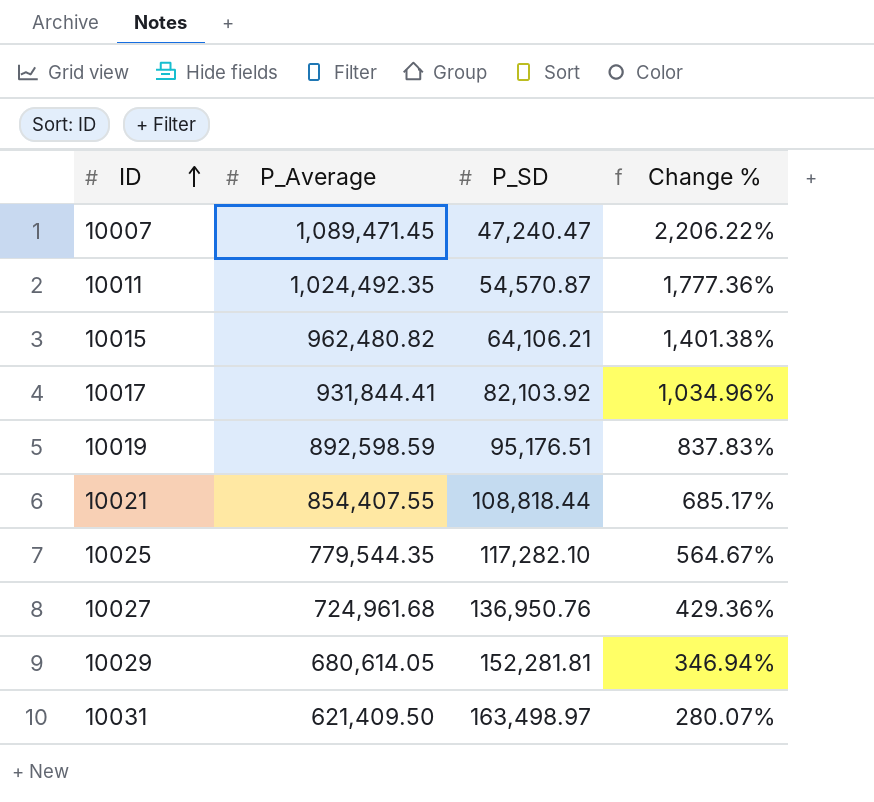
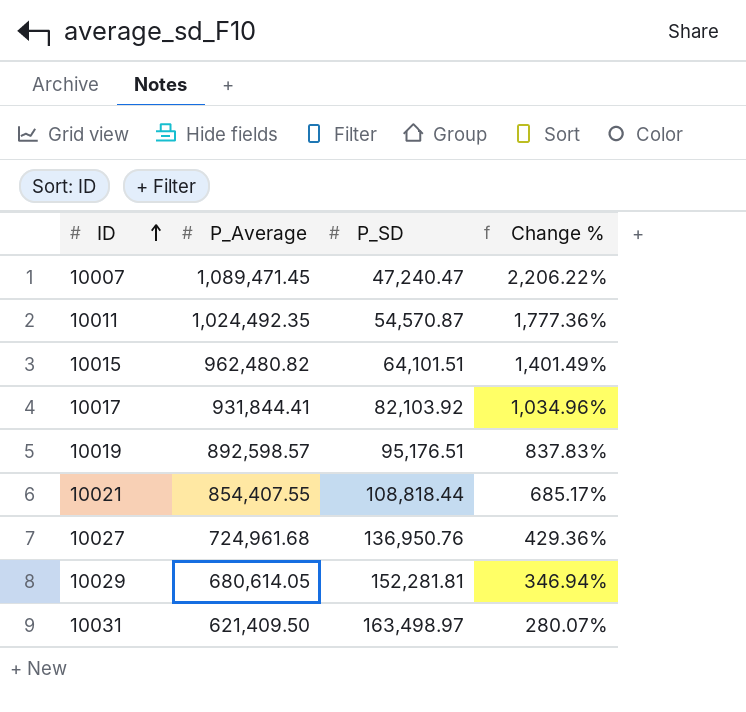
row 10025: 779,544.35 | 117,282.10 | 564.67% -> none
10015 | P_SD: 64,106.21 -> 64,101.51
10015 | Change %: 1,401.38% -> 1,401.49%
10019 | P_Average: 892,598.59 -> 892,598.57

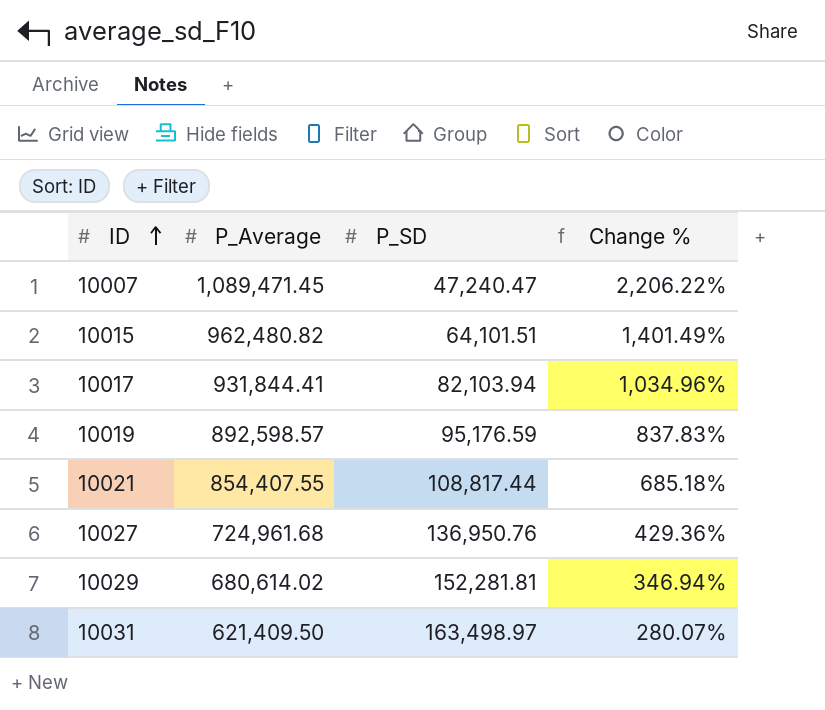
row 10011: 1,024,492.35 | 54,570.87 | 1,777.36% -> none
10017 | P_SD: 82,103.92 -> 82,103.94
10019 | P_SD: 95,176.51 -> 95,176.59
10021 | P_SD: 108,818.44 -> 108,817.44
10021 | Change %: 685.17% -> 685.18%
10029 | P_Average: 680,614.05 -> 680,614.02

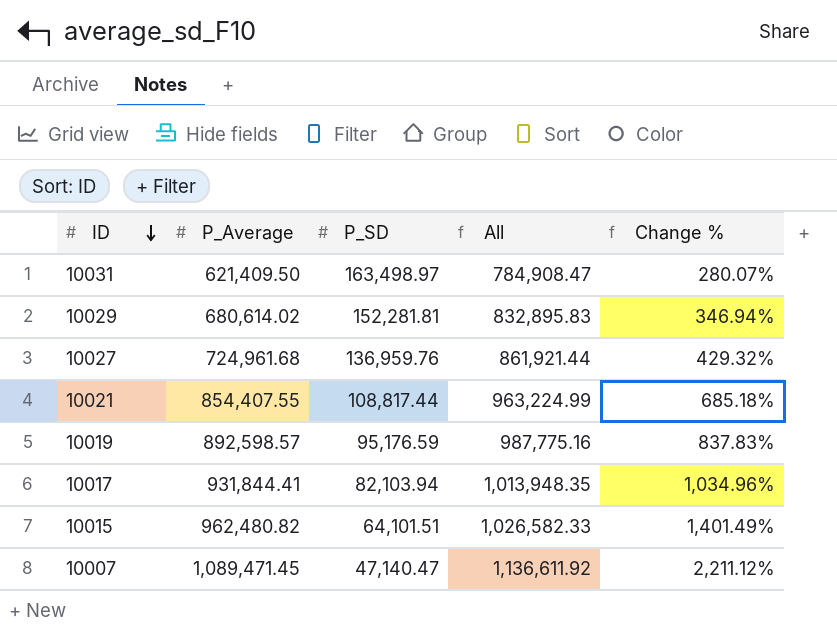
row order: ID ascending -> ID descending
column All | formula: none -> [P_Average] + [P_SD]
10027 | P_SD: 136,950.76 -> 136,959.76
10027 | Change %: 429.36% -> 429.32%
10007 | P_SD: 47,240.47 -> 47,140.47
10007 | Change %: 2,206.22% -> 2,211.12%

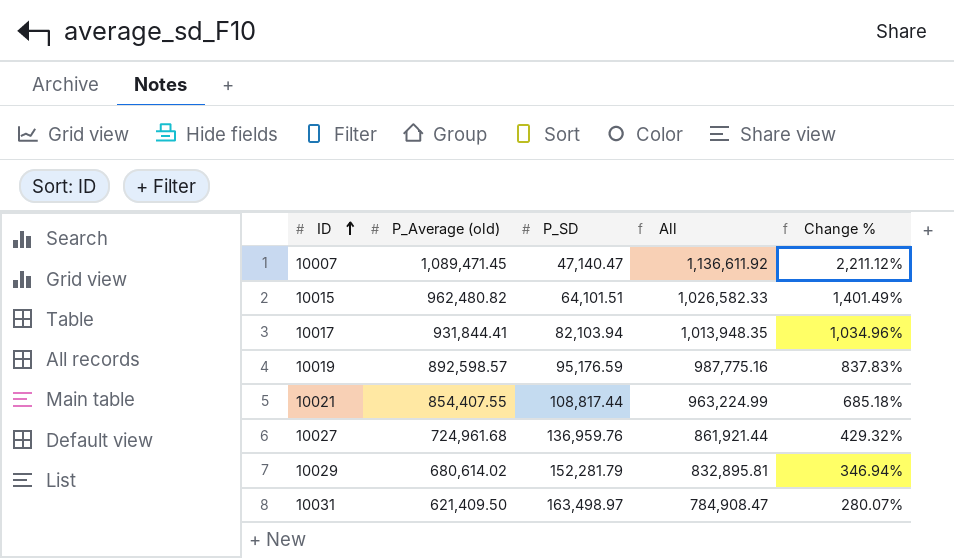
row order: ID descending -> ID ascending
column name: P_Average -> P_Average (old)
10029 | P_SD: 152,281.81 -> 152,281.79
10029 | All: 832,895.83 -> 832,895.81

